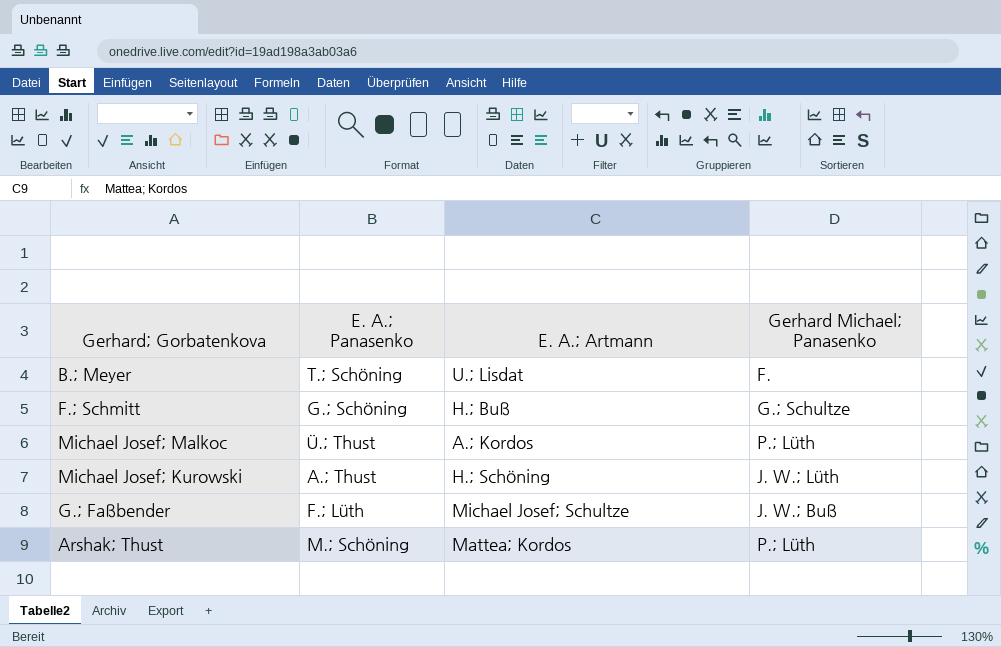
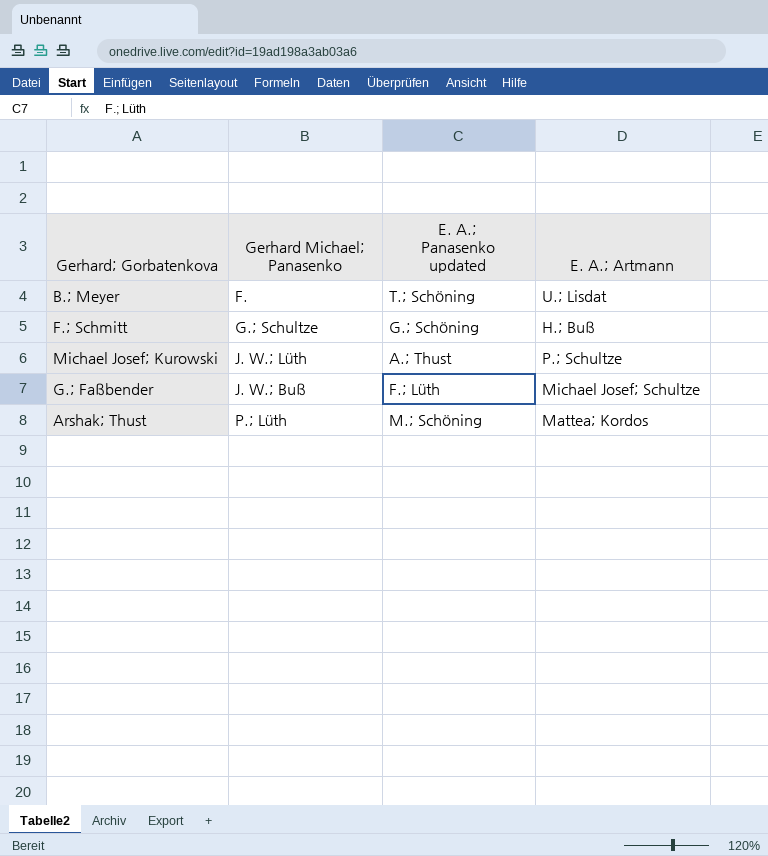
column Gerhard Michael; Panasenko | position: 4 -> 2
column name: E. A.; Panasenko -> E. A.; Panasenko updated
row Michael Josef; Malkoc: Ü.; Thust | A.; Kordos | P.; Lüth -> none
Michael Josef; Kurowski | E. A.; Artmann: H.; Schöning -> P.; Schultze

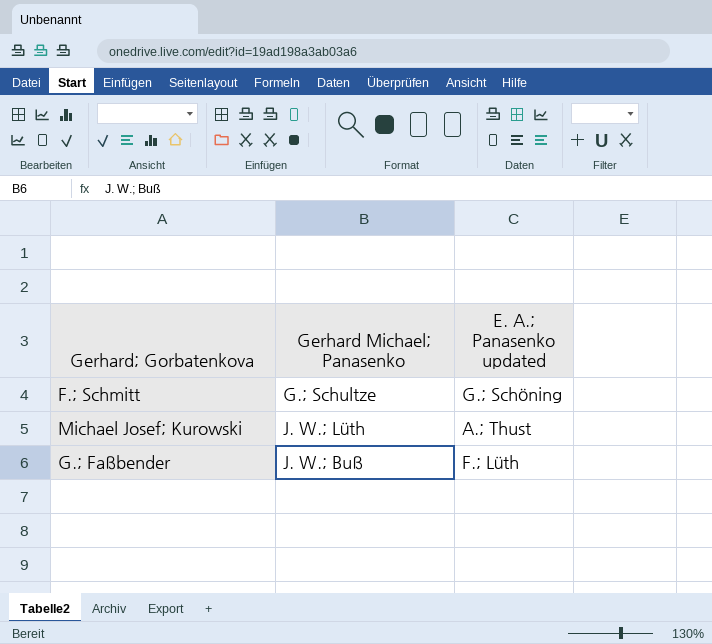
column E. A.; Artmann | position: 4 -> none
row B.; Meyer: F. | T.; Schöning | U.; Lisdat -> none
row Arshak; Thust: P.; Lüth | M.; Schöning | Mattea; Kordos -> none

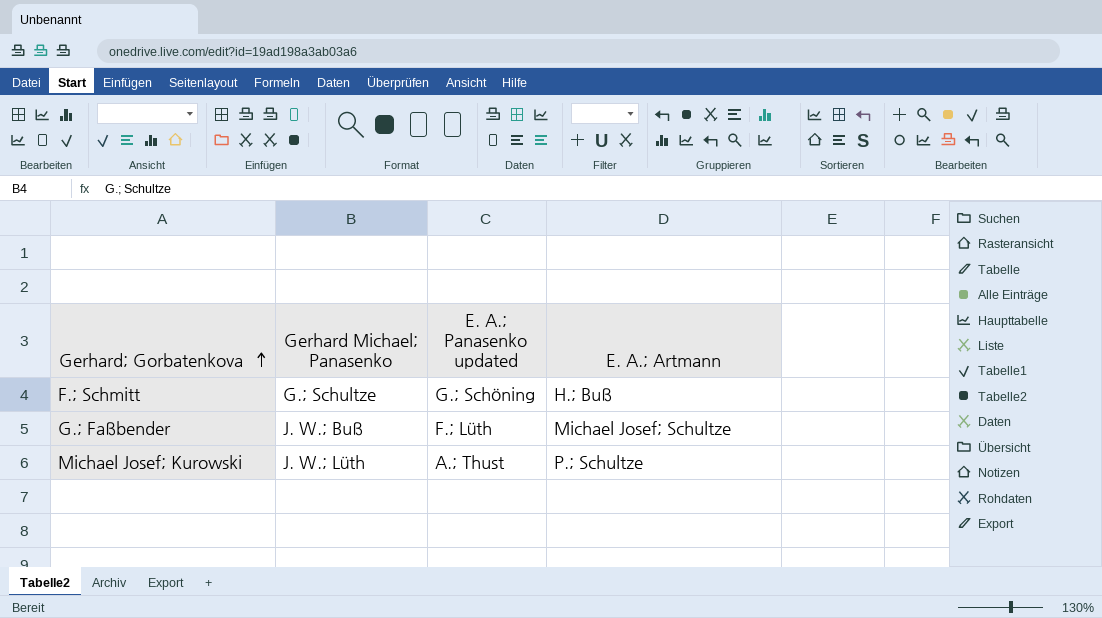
row order: none -> Gerhard; Gorbatenkova ascending
column E. A.; Artmann | position: none -> 4

